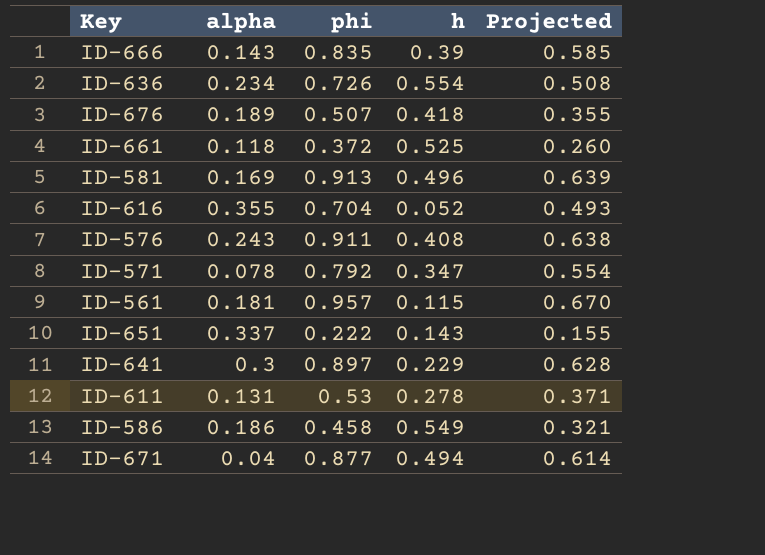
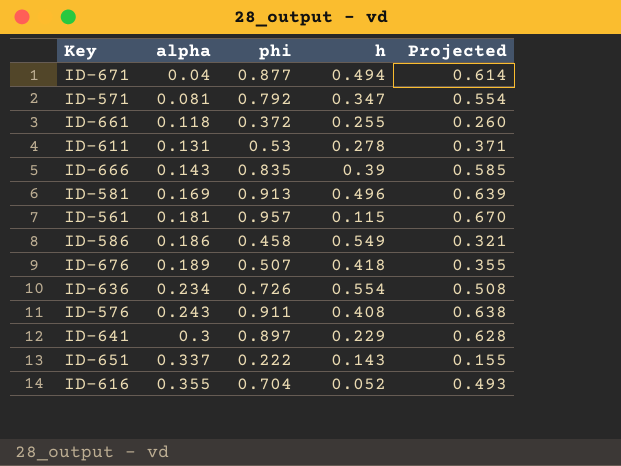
row order: none -> alpha ascending
ID-571 | alpha: 0.078 -> 0.081
ID-661 | h: 0.525 -> 0.255

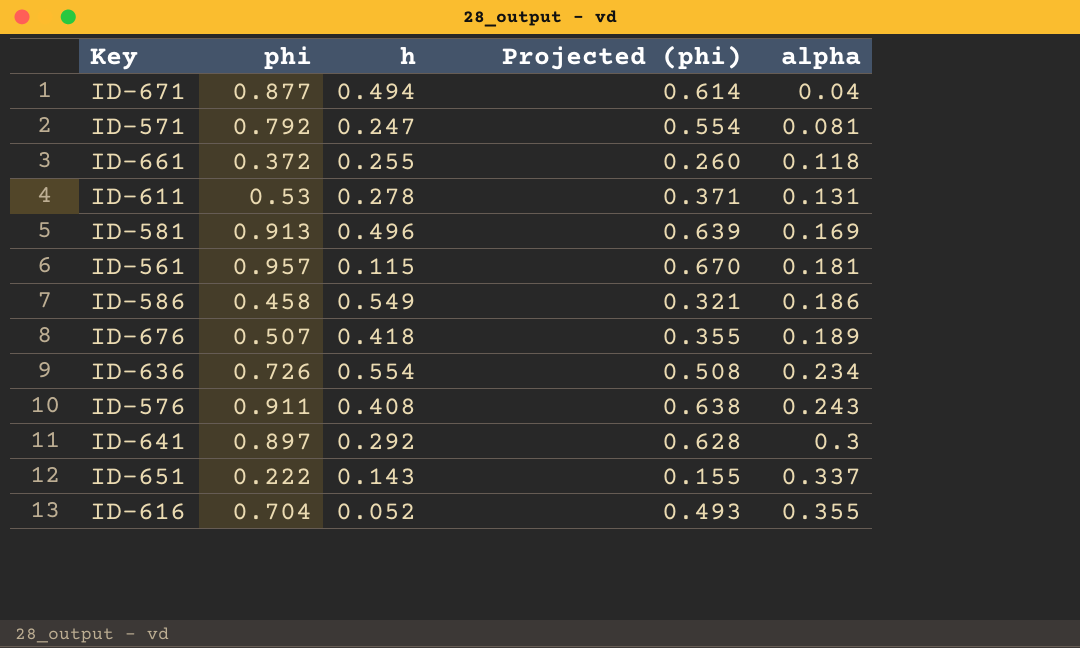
column name: Projected -> Projected (phi)
column alpha | position: 2 -> 5
row ID-666: 0.143 | 0.835 | 0.39 | 0.585 -> none
ID-571 | h: 0.347 -> 0.247
ID-641 | h: 0.229 -> 0.292

